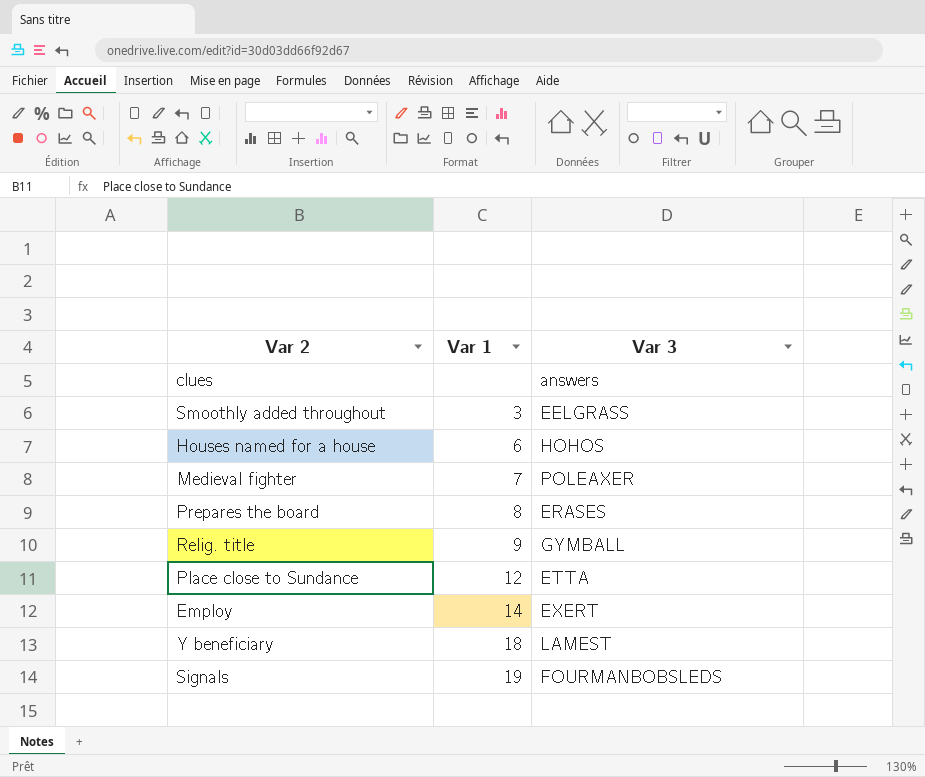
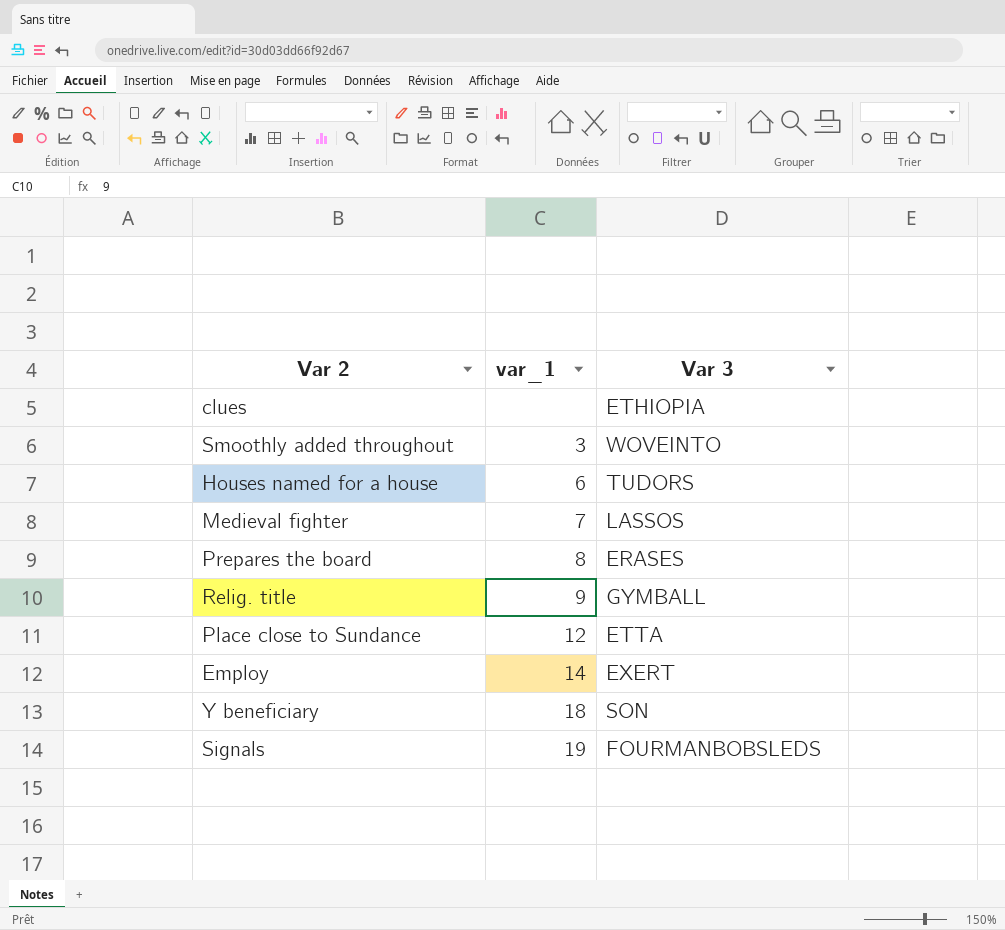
column name: Var 1 -> var_1
clues | Var 3: answers -> ETHIOPIA
Smoothly added throughout | Var 3: EELGRASS -> WOVEINTO
Houses named for a house | Var 3: HOHOS -> TUDORS
Medieval fighter | Var 3: POLEAXER -> LASSOS
Y beneficiary | Var 3: LAMEST -> SON

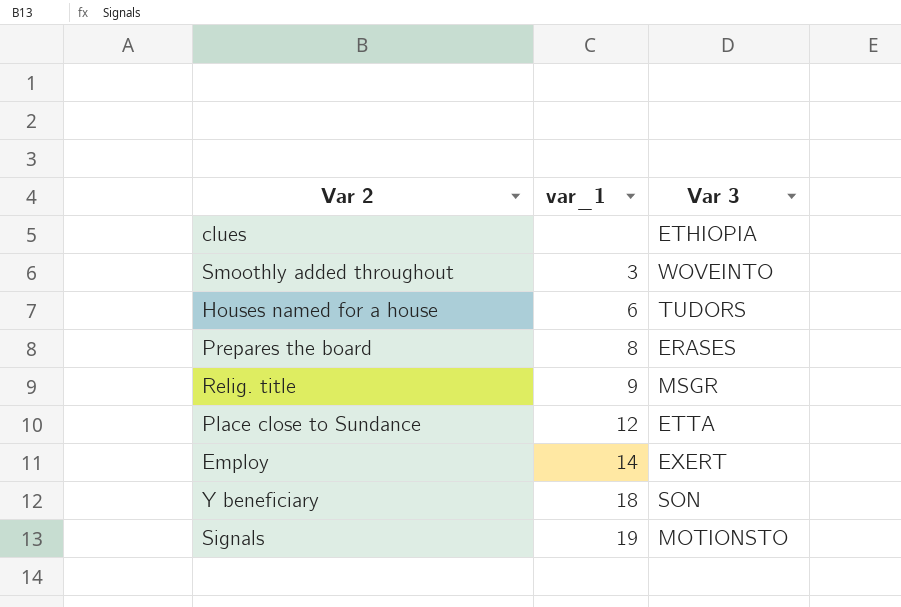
row Medieval fighter: 7 | LASSOS -> none
Relig. title | Var 3: GYMBALL -> MSGR
Signals | Var 3: FOURMANBOBSLEDS -> MOTIONSTO

